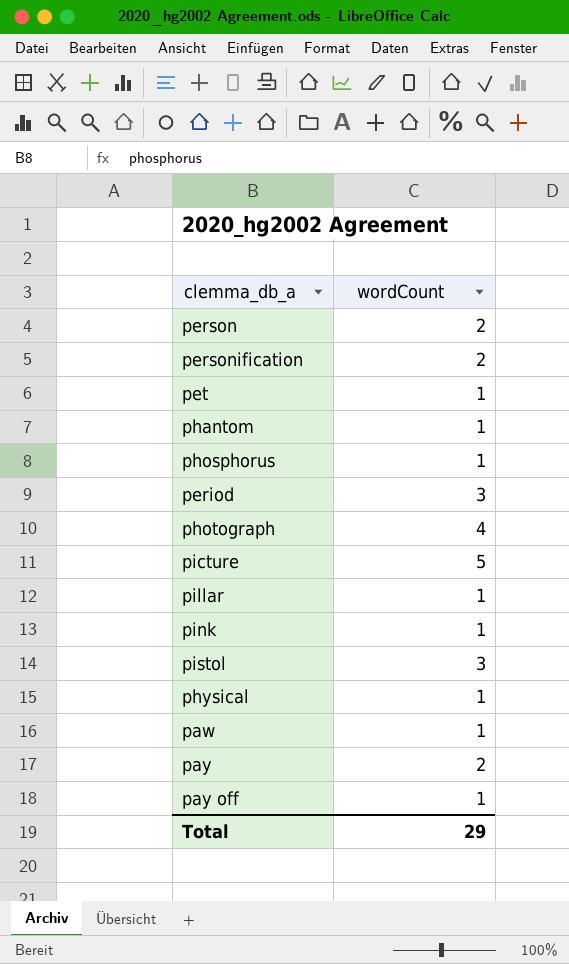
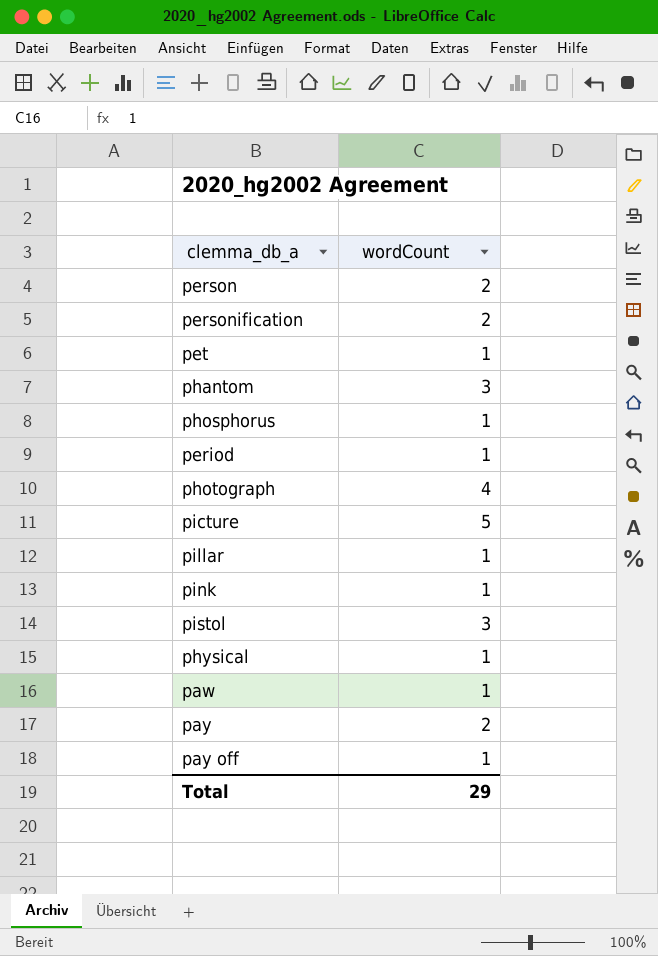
phantom | wordCount: 1 -> 3
period | wordCount: 3 -> 1

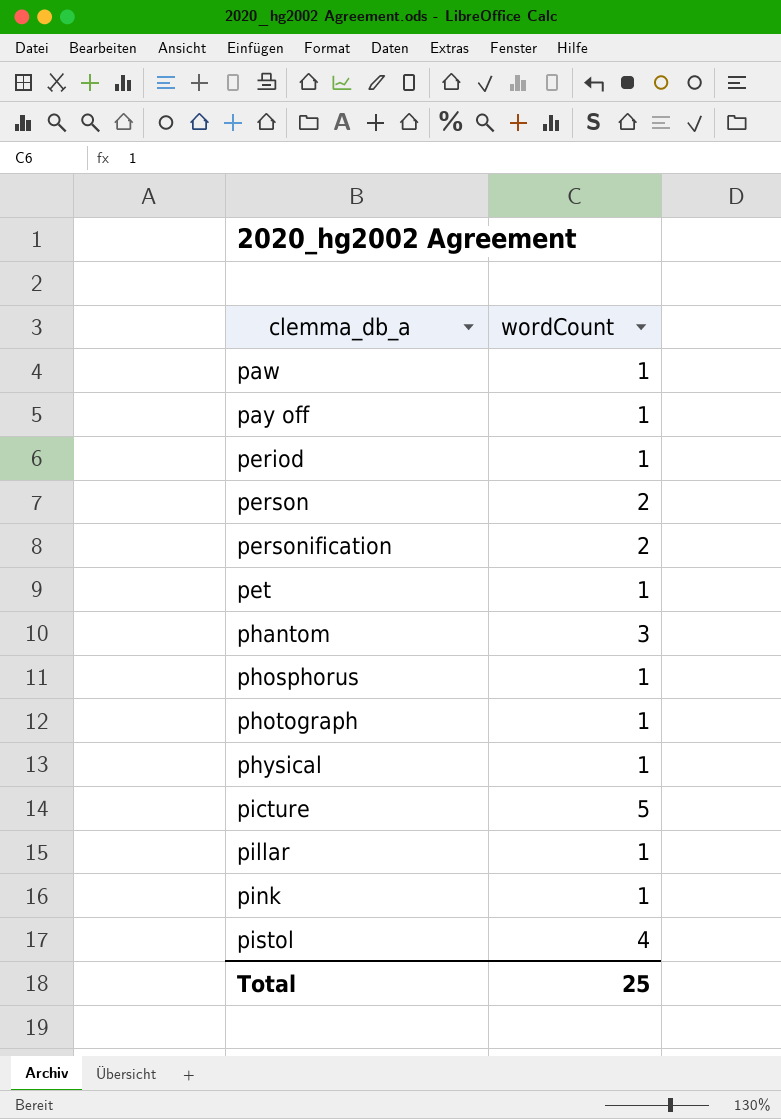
row order: none -> clemma_db_a ascending
row pay: 2 -> none
photograph | wordCount: 4 -> 1
pistol | wordCount: 3 -> 4
Total | wordCount: 29 -> 25

